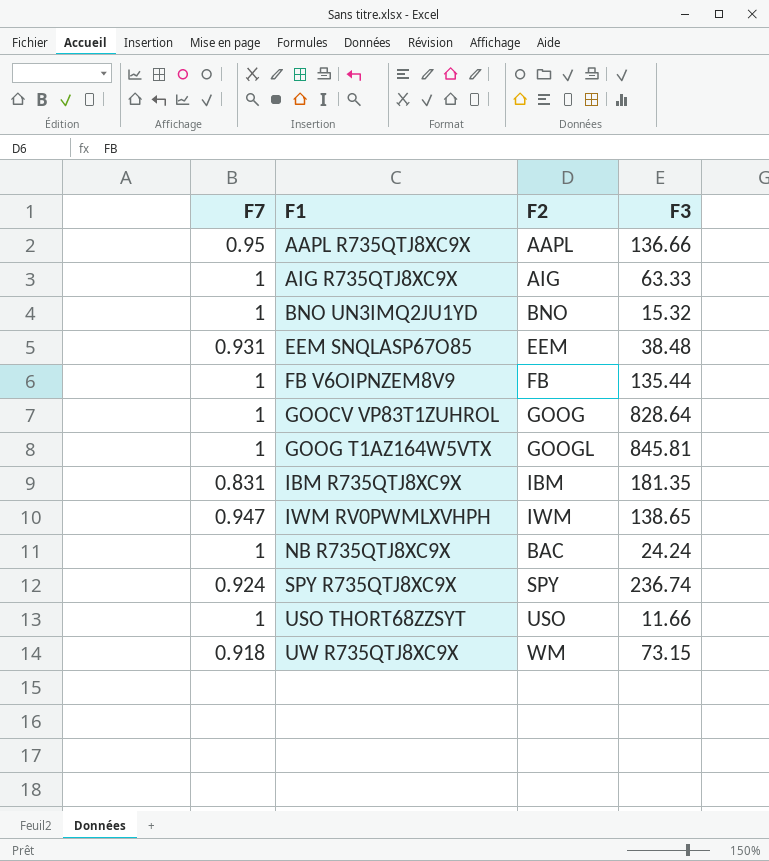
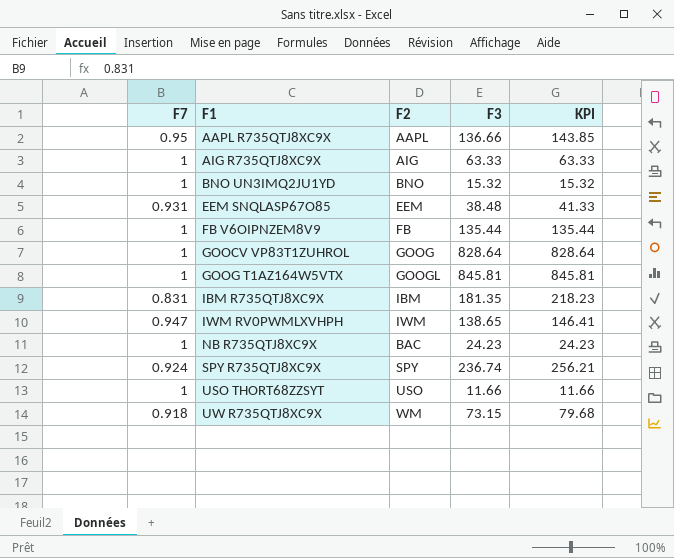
column KPI | formula: none -> [F3] / [F7]
NB R735QTJ8XC9X | F3: 24.24 -> 24.23

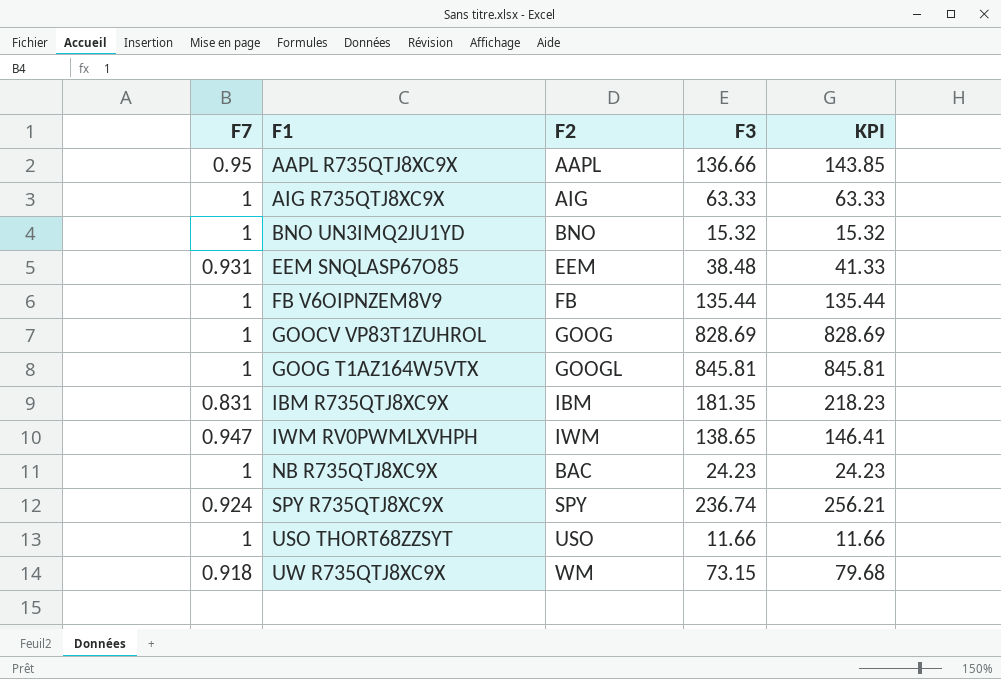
GOOCV VP83T1ZUHROL | F3: 828.64 -> 828.69
GOOCV VP83T1ZUHROL | KPI: 828.64 -> 828.69

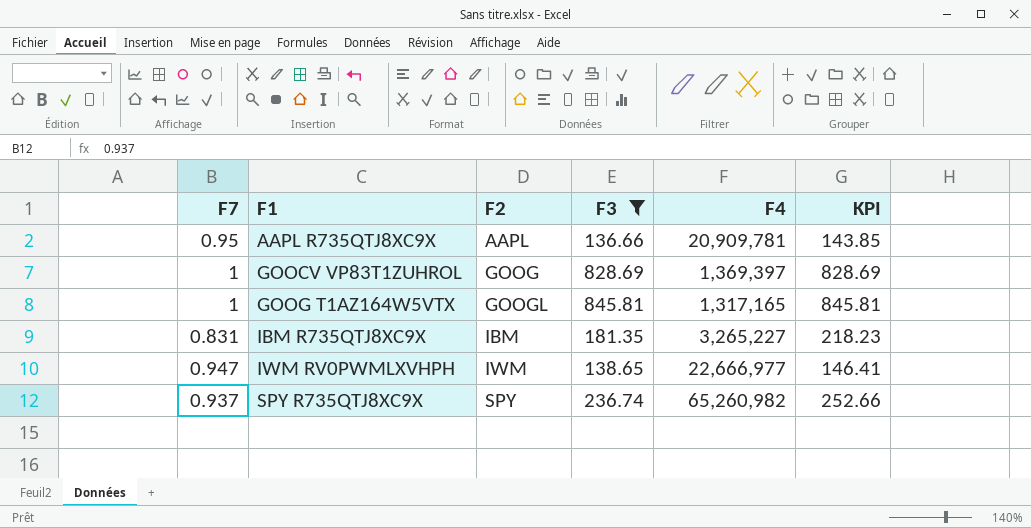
filter: none -> F3 >= 136.66
column F4 | position: none -> 5
SPY R735QTJ8XC9X | F7: 0.924 -> 0.937
SPY R735QTJ8XC9X | KPI: 256.21 -> 252.66

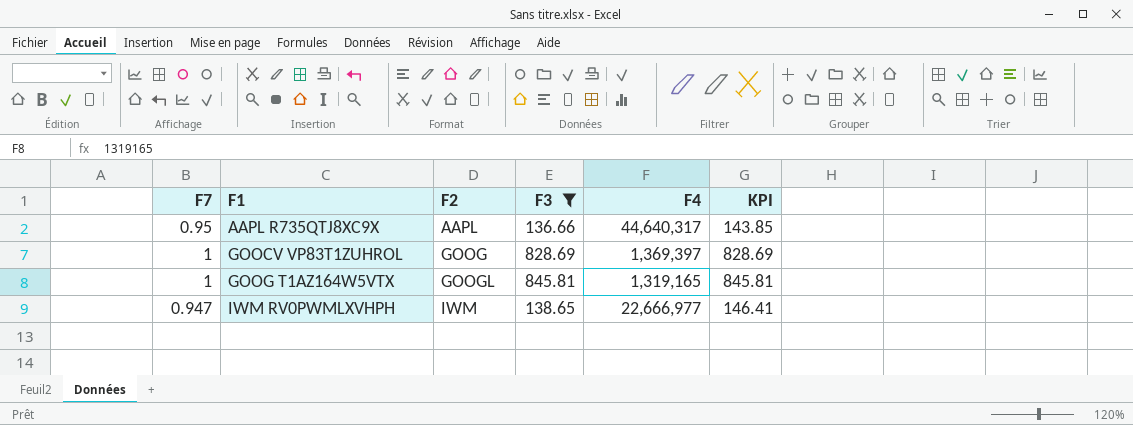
row IBM R735QTJ8XC9X: 0.831 | IBM | 181.35 | 3,265,227 | 218.23 -> none
row SPY R735QTJ8XC9X: 0.937 | SPY | 236.74 | 65,260,982 | 252.66 -> none
AAPL R735QTJ8XC9X | F4: 20,909,781 -> 44,640,317
GOOG T1AZ164W5VTX | F4: 1,317,165 -> 1,319,165

